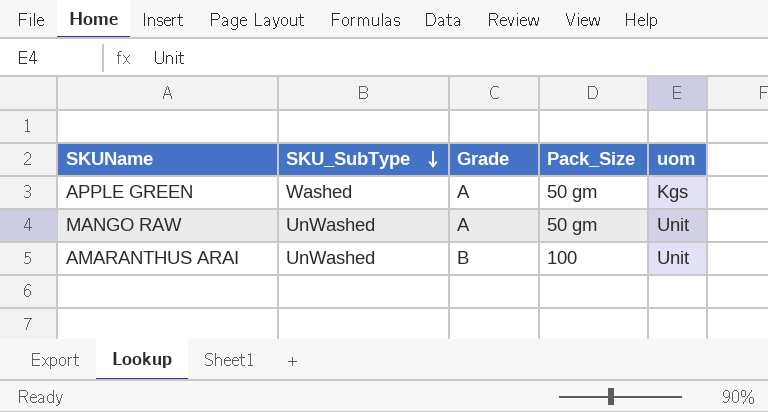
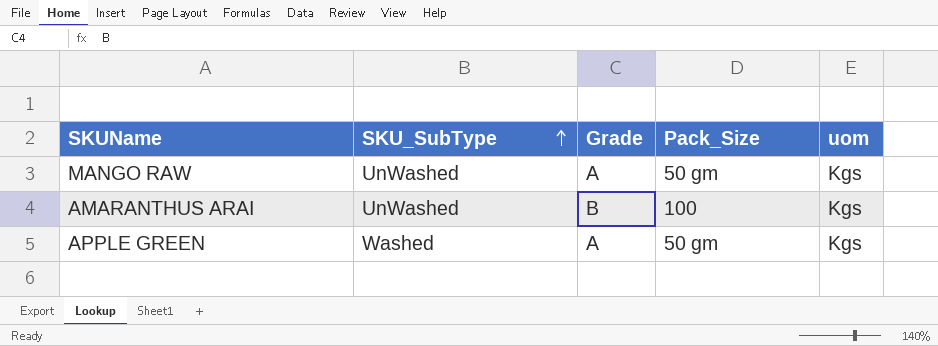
row order: SKU_SubType descending -> SKU_SubType ascending
MANGO RAW | uom: Unit -> Kgs
AMARANTHUS ARAI | uom: Unit -> Kgs

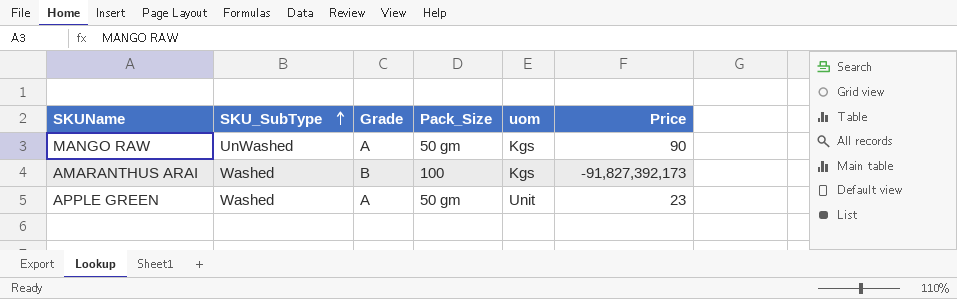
column Price | position: none -> 6
AMARANTHUS ARAI | SKU_SubType: UnWashed -> Washed
APPLE GREEN | uom: Kgs -> Unit

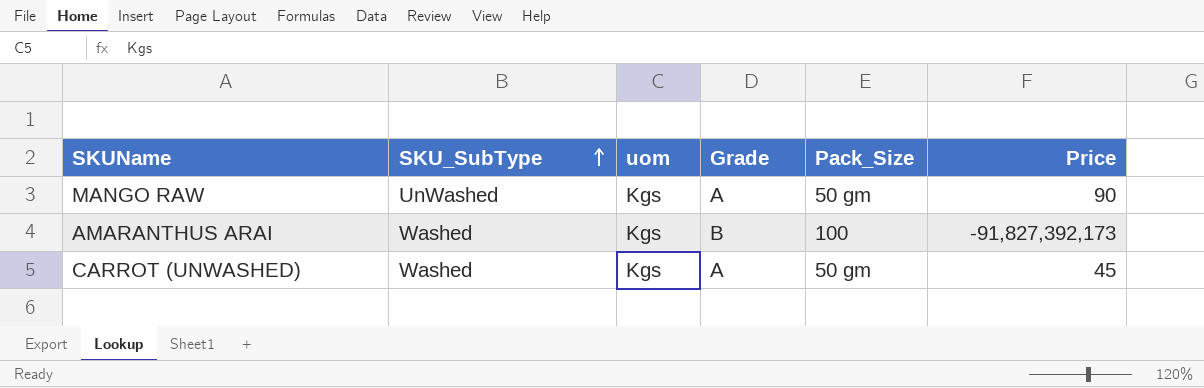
column uom | position: 5 -> 3
row APPLE GREEN: Washed | A | 50 gm | Unit | 23 -> none
row CARROT (UNWASHED): none -> Washed | Kgs | A | 50 gm | 45

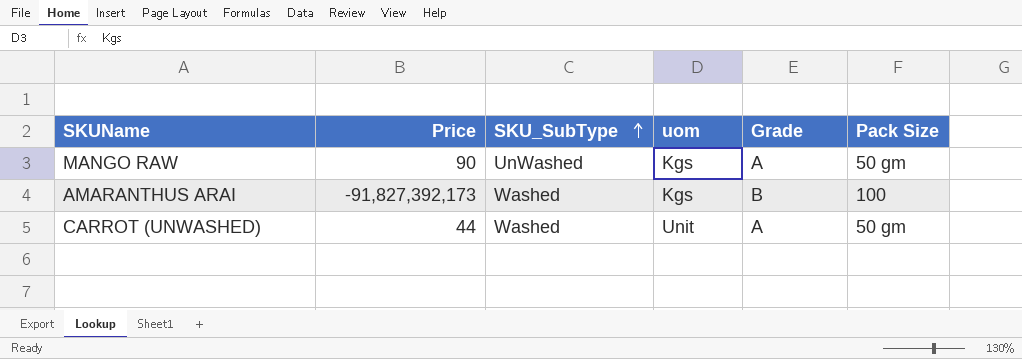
column Price | position: 6 -> 2
column name: Pack_Size -> Pack Size
CARROT (UNWASHED) | Price: 45 -> 44
CARROT (UNWASHED) | uom: Kgs -> Unit

